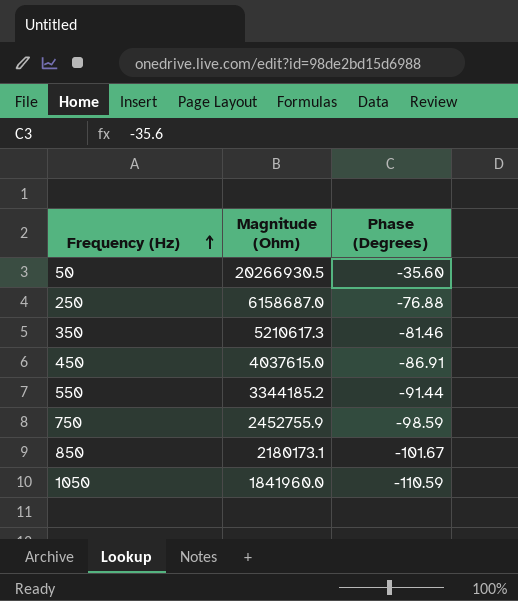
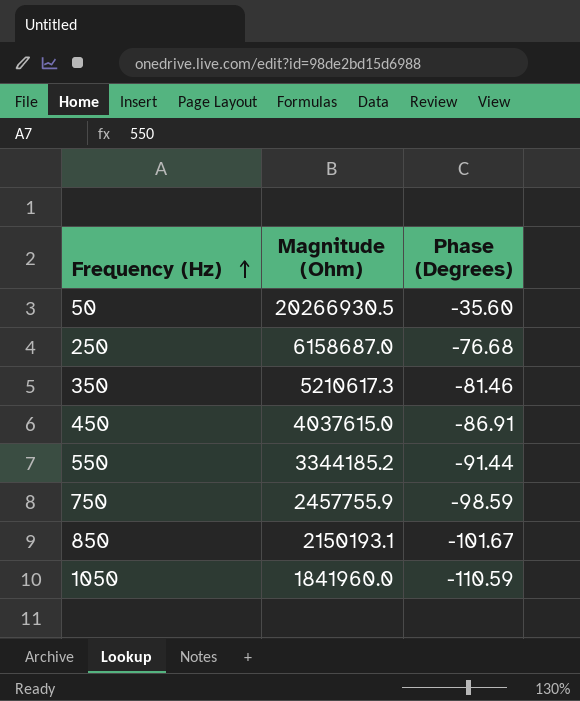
250 | Phase (Degrees): -76.88 -> -76.68
750 | Magnitude (Ohm): 2452755.9 -> 2457755.9
850 | Magnitude (Ohm): 2180173.1 -> 2150193.1

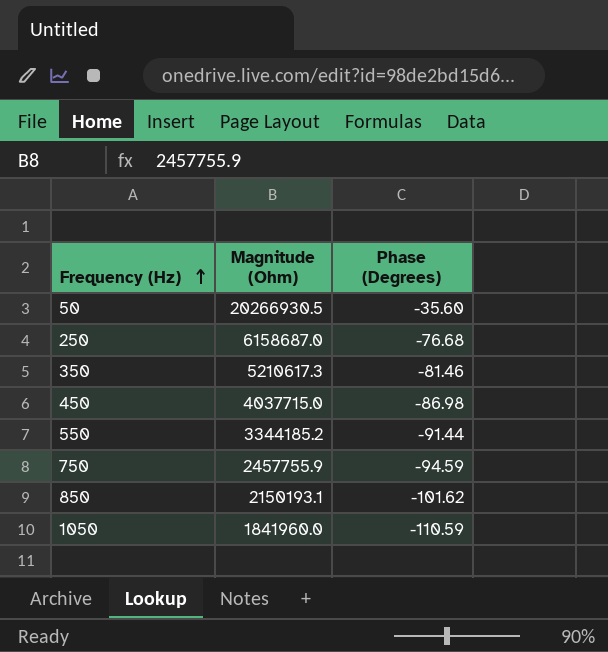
450 | Magnitude (Ohm): 4037615.0 -> 4037715.0
450 | Phase (Degrees): -86.91 -> -86.98
750 | Phase (Degrees): -98.59 -> -94.59
850 | Phase (Degrees): -101.67 -> -101.62

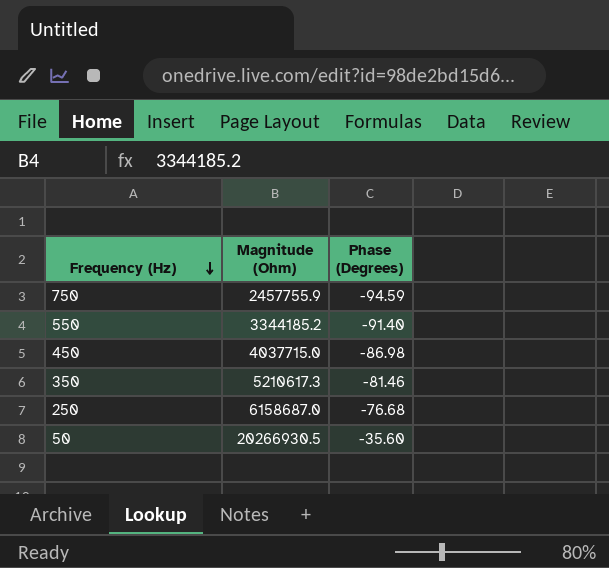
row order: Frequency (Hz) ascending -> Frequency (Hz) descending
row 850: 2150193.1 | -101.62 -> none
row 1050: 1841960.0 | -110.59 -> none
550 | Phase (Degrees): -91.44 -> -91.40

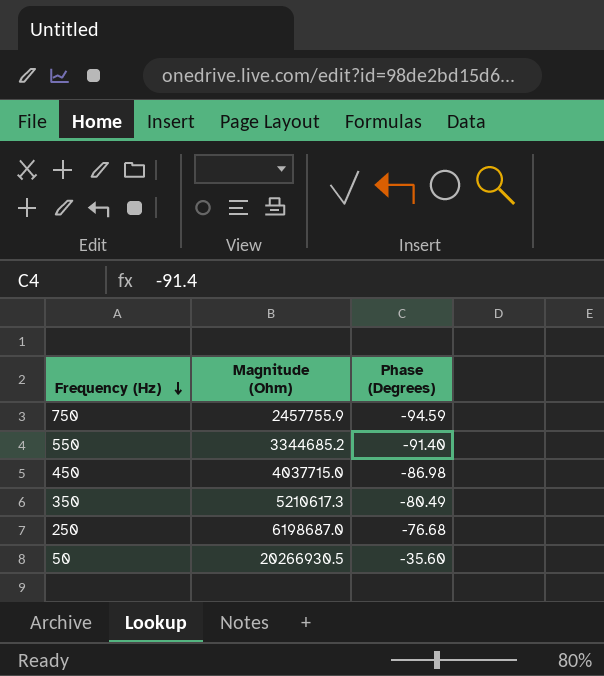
550 | Magnitude (Ohm): 3344185.2 -> 3344685.2
350 | Phase (Degrees): -81.46 -> -80.49
250 | Magnitude (Ohm): 6158687.0 -> 6198687.0

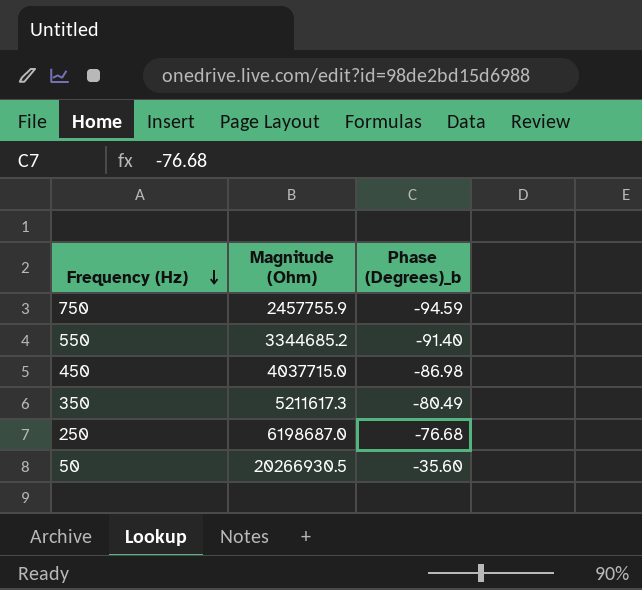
column name: Phase (Degrees) -> Phase (Degrees)_b
350 | Magnitude (Ohm): 5210617.3 -> 5211617.3

